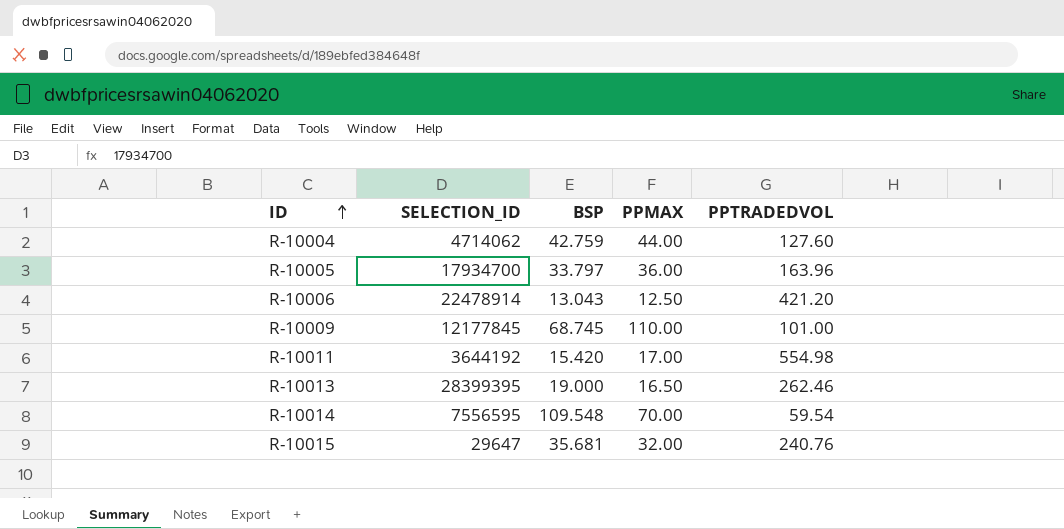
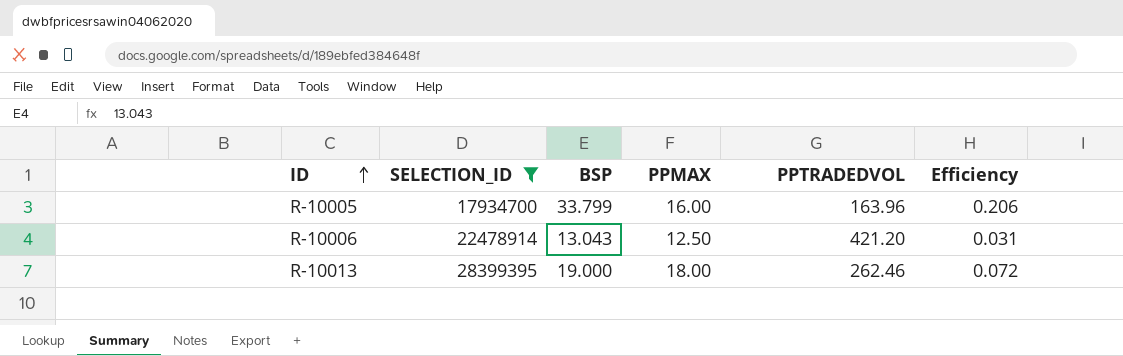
filter: none -> SELECTION_ID >= 17934700
column Efficiency | formula: none -> [BSP] / [PPTRADEDVOL]
R-10005 | BSP: 33.797 -> 33.799
R-10005 | PPMAX: 36.00 -> 16.00
R-10013 | PPMAX: 16.50 -> 18.00

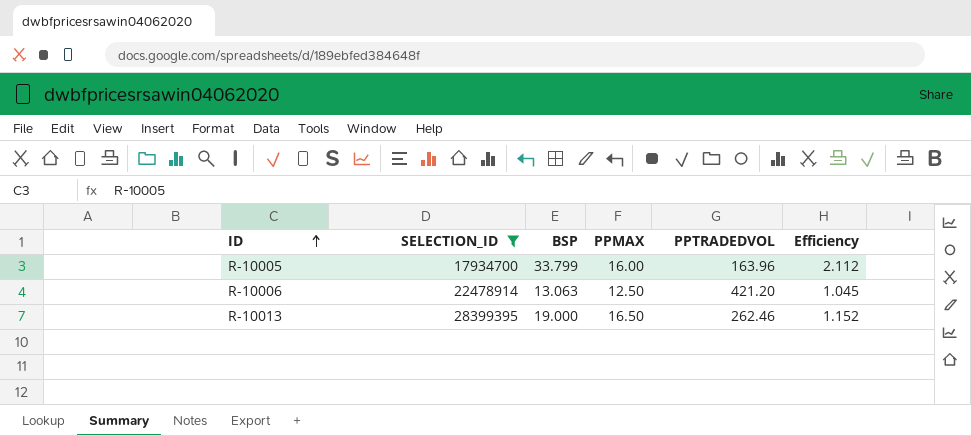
column Efficiency | formula: [BSP] / [PPTRADEDVOL] -> [BSP] / [PPMAX]
R-10006 | BSP: 13.043 -> 13.063
R-10013 | PPMAX: 18.00 -> 16.50

